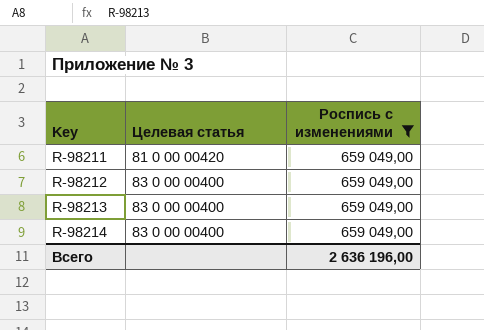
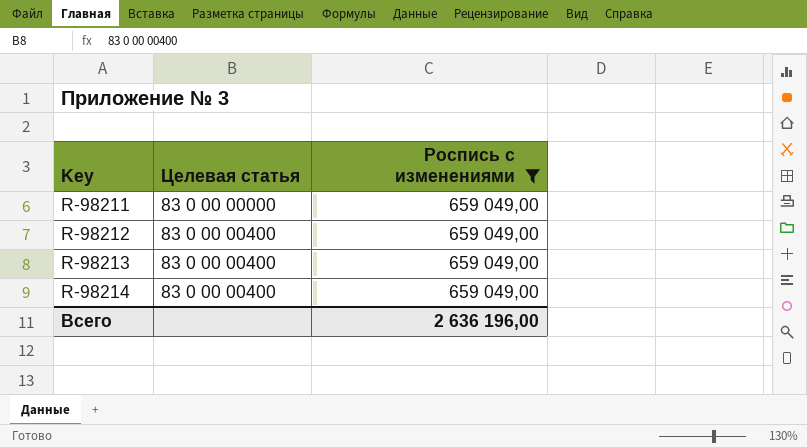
R-98211 | Целевая статья: 81 0 00 00420 -> 83 0 00 00000

